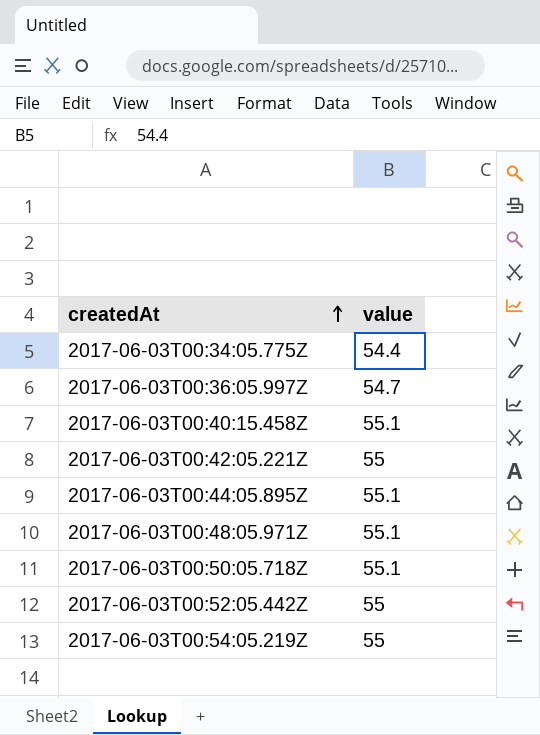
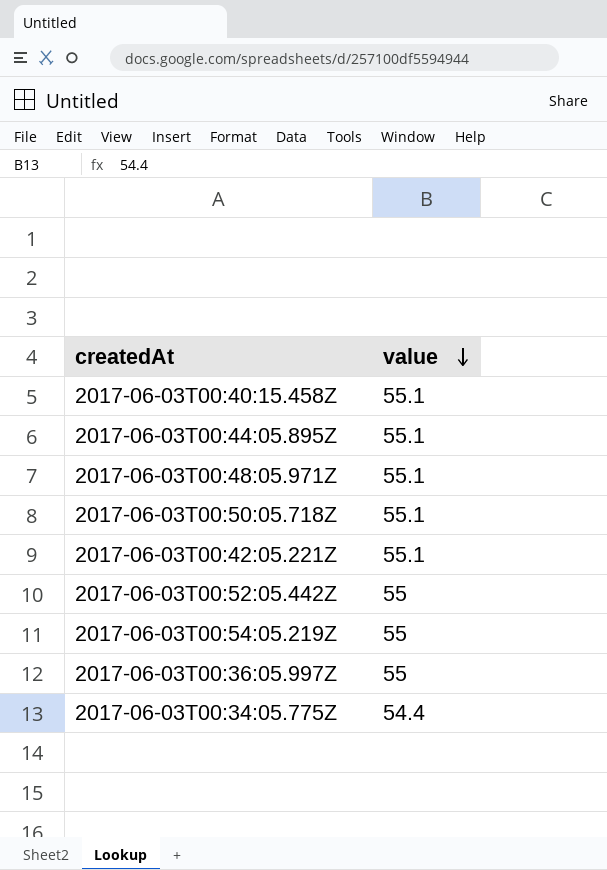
row order: createdAt ascending -> value descending
2017-06-03T00:42:05.221Z | value: 55 -> 55.1
2017-06-03T00:36:05.997Z | value: 54.7 -> 55

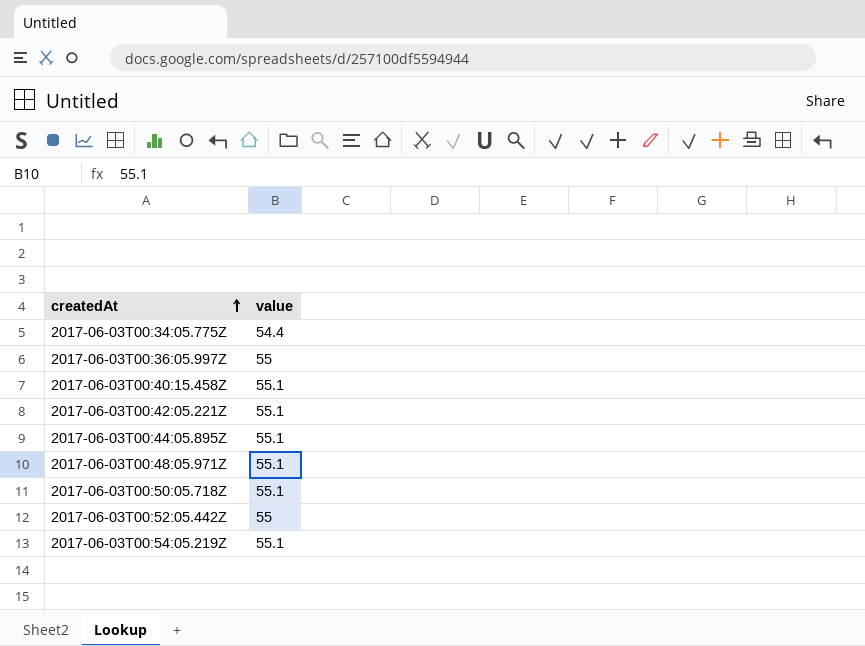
row order: value descending -> createdAt ascending
2017-06-03T00:54:05.219Z | value: 55 -> 55.1

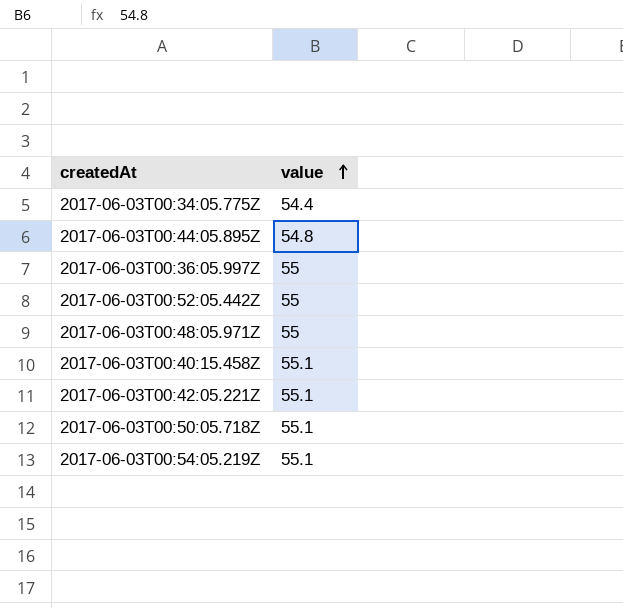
row order: createdAt ascending -> value ascending
2017-06-03T00:44:05.895Z | value: 55.1 -> 54.8
2017-06-03T00:48:05.971Z | value: 55.1 -> 55

